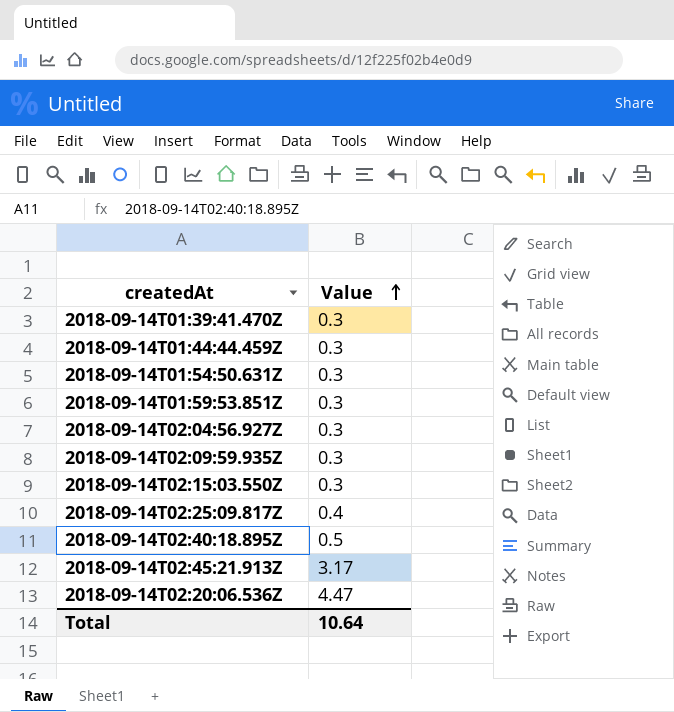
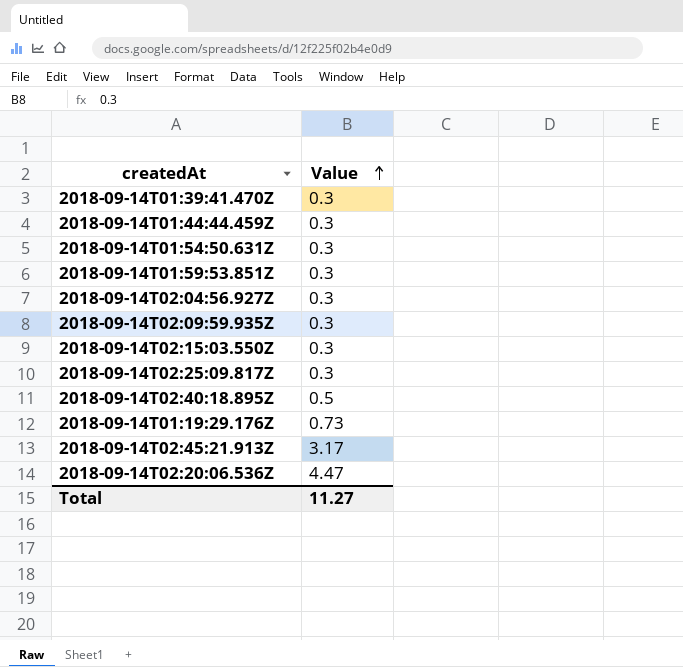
2018-09-14T02:25:09.817Z | Value: 0.4 -> 0.3
row 2018-09-14T01:19:29.176Z: none -> 0.73
Total | Value: 10.64 -> 11.27

